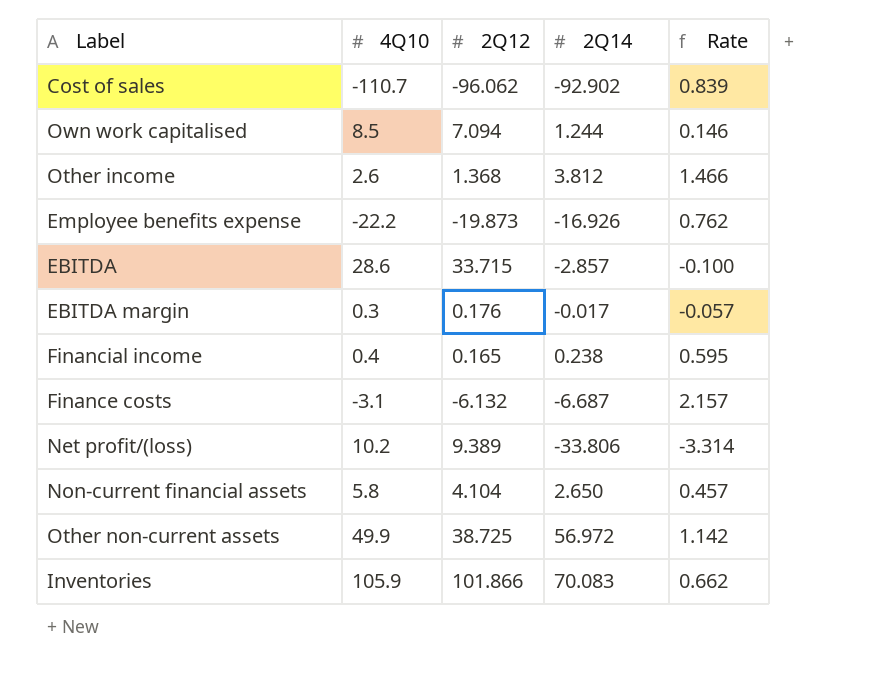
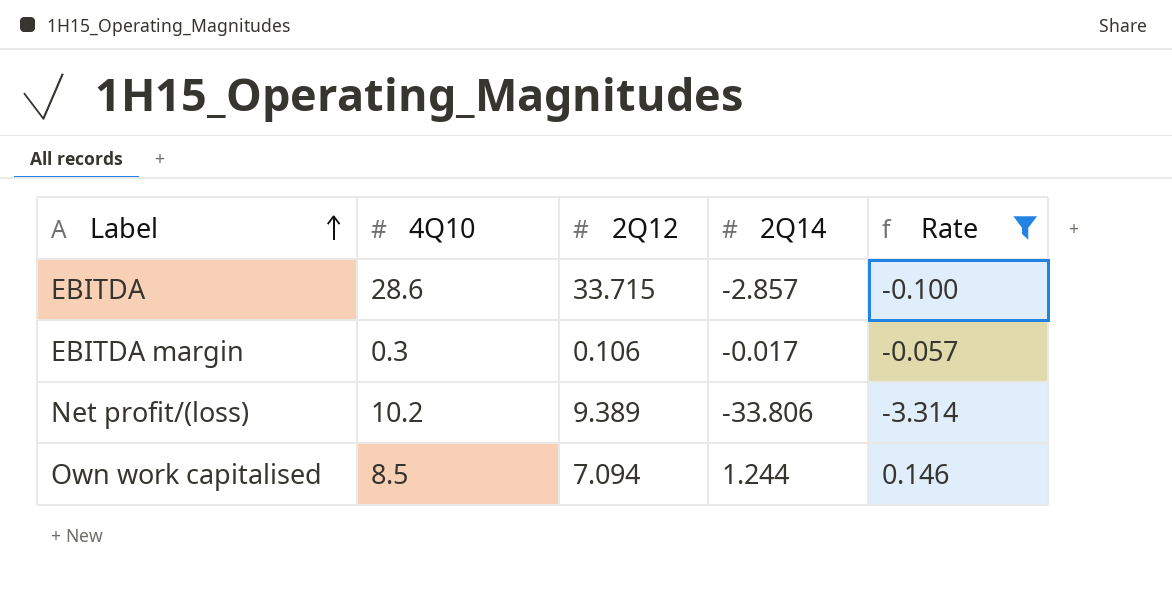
filter: none -> Rate <= 0.146
row order: none -> Label ascending
EBITDA margin | 2Q12: 0.176 -> 0.106

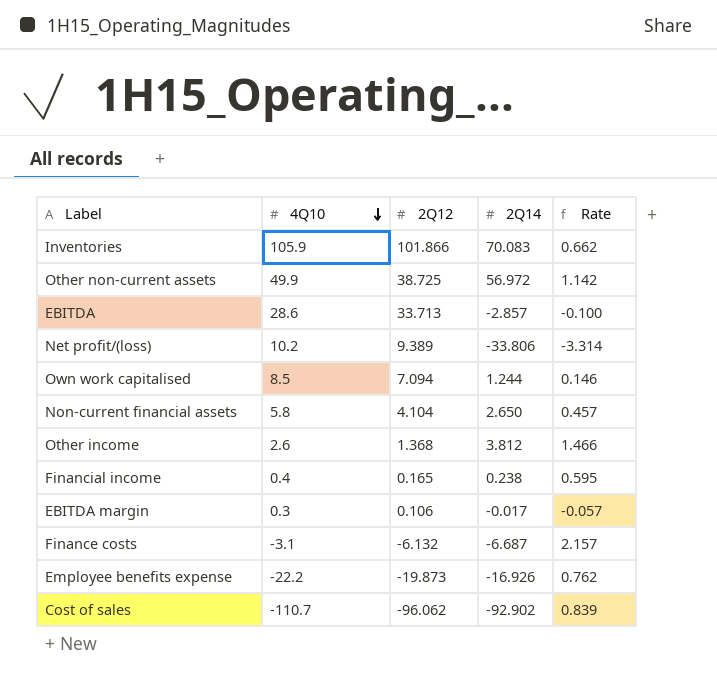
filter: Rate <= 0.146 -> none
row order: Label ascending -> 4Q10 descending
EBITDA | 2Q12: 33.715 -> 33.713

